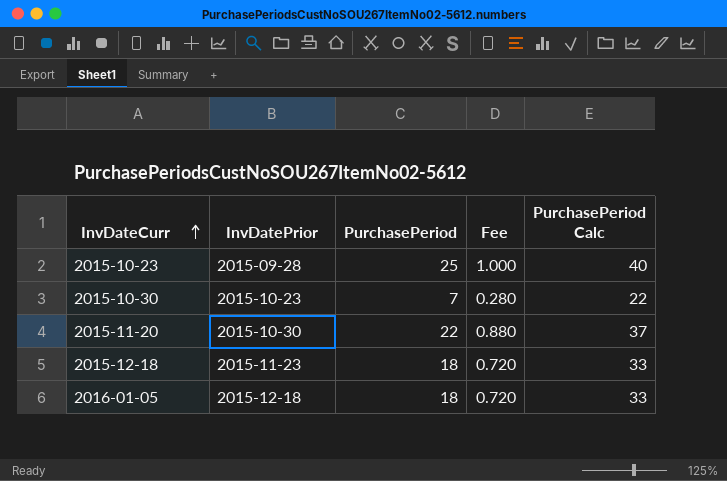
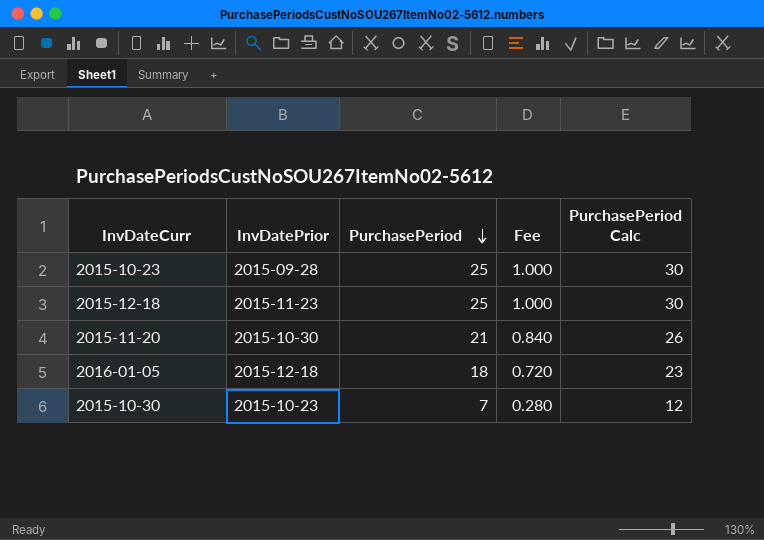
row order: InvDateCurr ascending -> PurchasePeriod descending
column PurchasePeriod Calc | formula: [PurchasePeriod] + 15 -> [PurchasePeriod] + 5
2015-12-18 | PurchasePeriod: 18 -> 25
2015-12-18 | Fee: 0.720 -> 1.000
2015-11-20 | PurchasePeriod: 22 -> 21
2015-11-20 | Fee: 0.880 -> 0.840

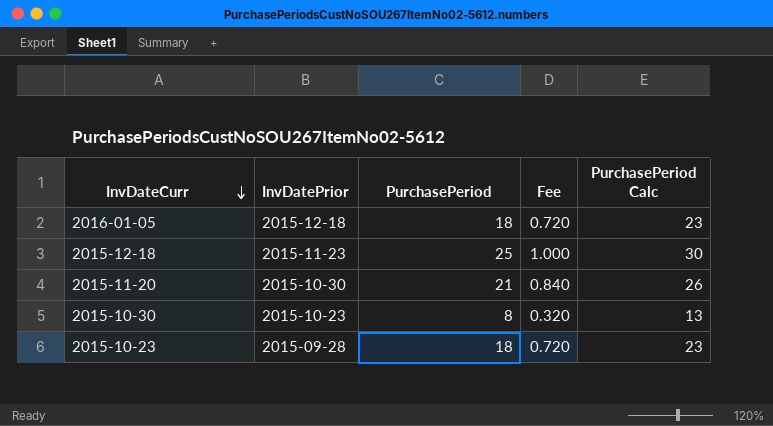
row order: PurchasePeriod descending -> InvDateCurr descending
2015-10-30 | PurchasePeriod: 7 -> 8
2015-10-30 | Fee: 0.280 -> 0.320
2015-10-30 | PurchasePeriod Calc: 12 -> 13
2015-10-23 | PurchasePeriod: 25 -> 18
2015-10-23 | Fee: 1.000 -> 0.720
2015-10-23 | PurchasePeriod Calc: 30 -> 23

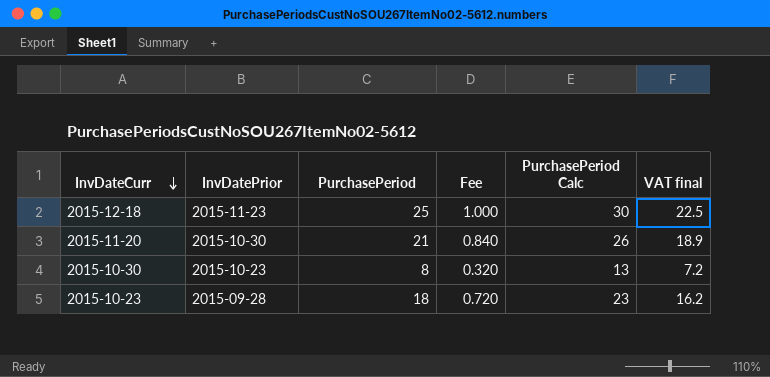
column VAT final | formula: none -> [PurchasePeriod] * 0.9
row 2016-01-05: 2015-12-18 | 18 | 0.720 | 23 -> none

